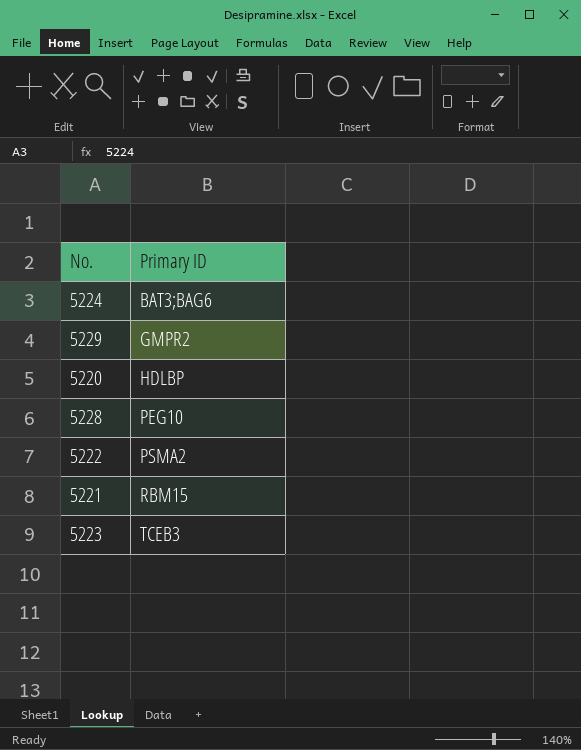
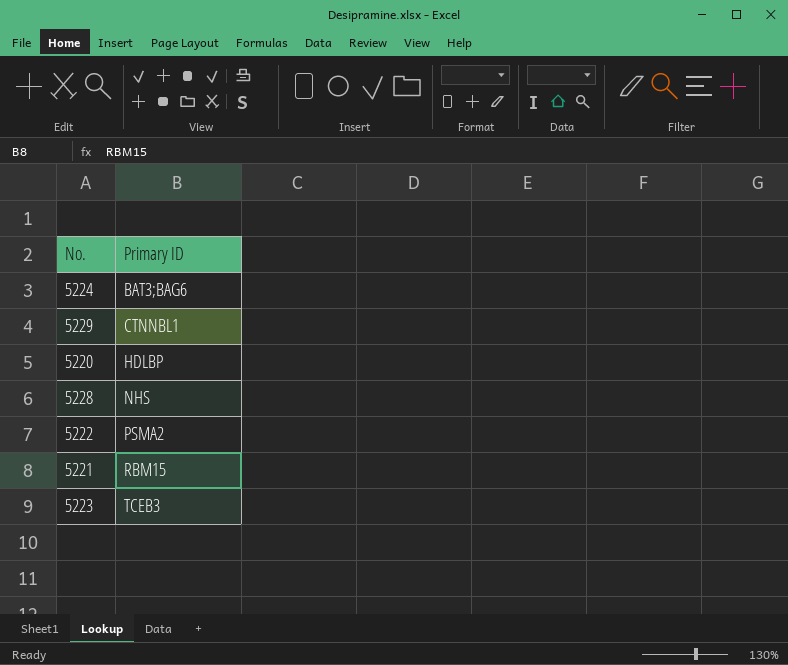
5229 | Primary ID: GMPR2 -> CTNNBL1
5228 | Primary ID: PEG10 -> NHS

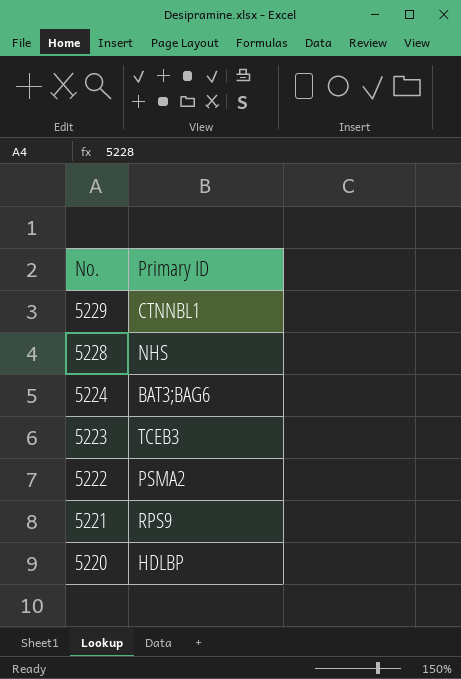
row order: Primary ID ascending -> No. descending
5221 | Primary ID: RBM15 -> RPS9

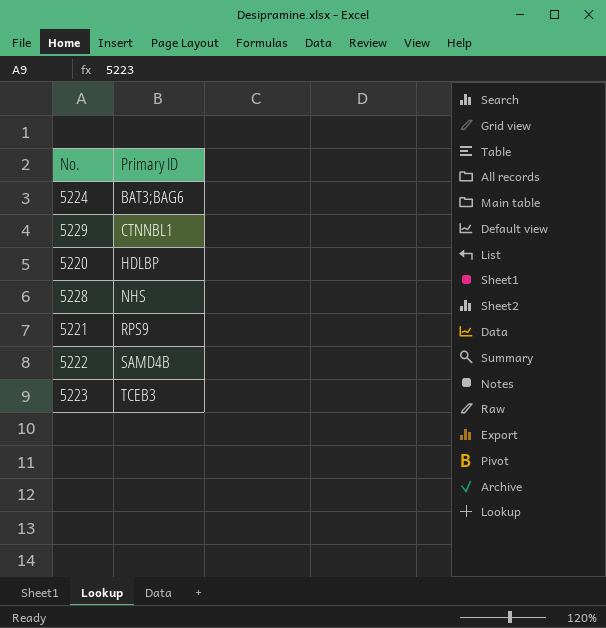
row order: No. descending -> Primary ID ascending
5222 | Primary ID: PSMA2 -> SAMD4B

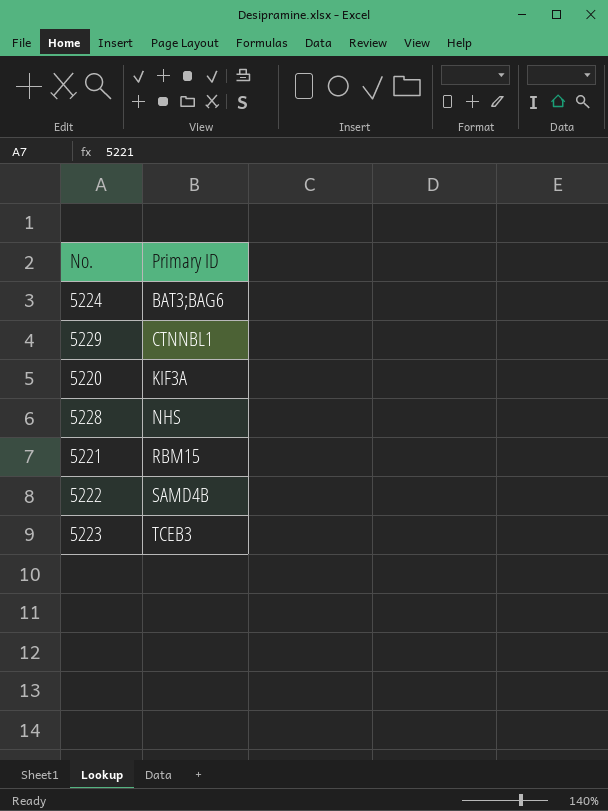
5220 | Primary ID: HDLBP -> KIF3A
5221 | Primary ID: RPS9 -> RBM15

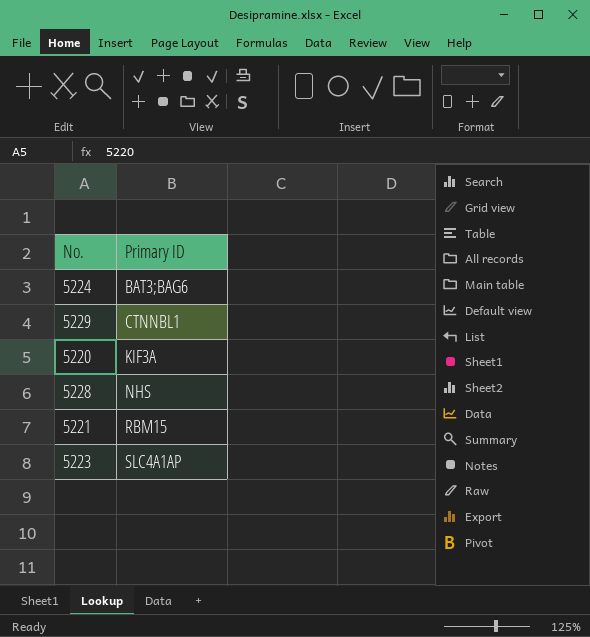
row 5222: SAMD4B -> none
5223 | Primary ID: TCEB3 -> SLC4A1AP

